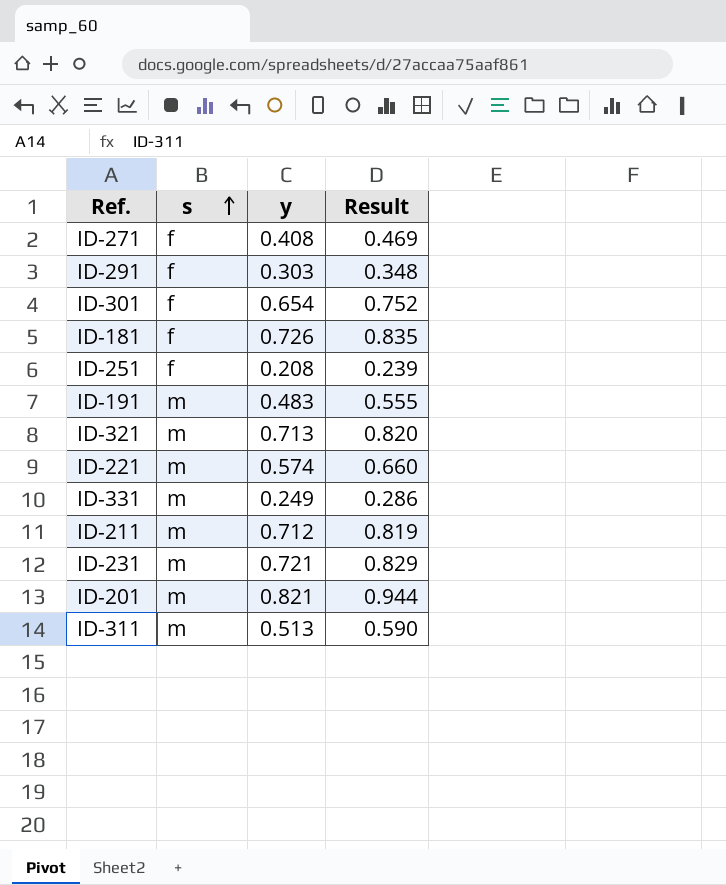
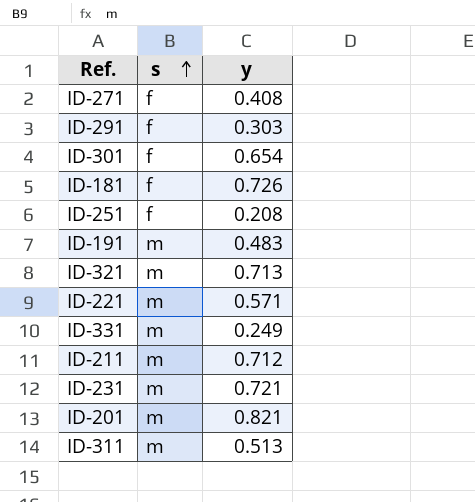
column Result | formula: [y] * 1.15 -> none
ID-221 | y: 0.574 -> 0.571

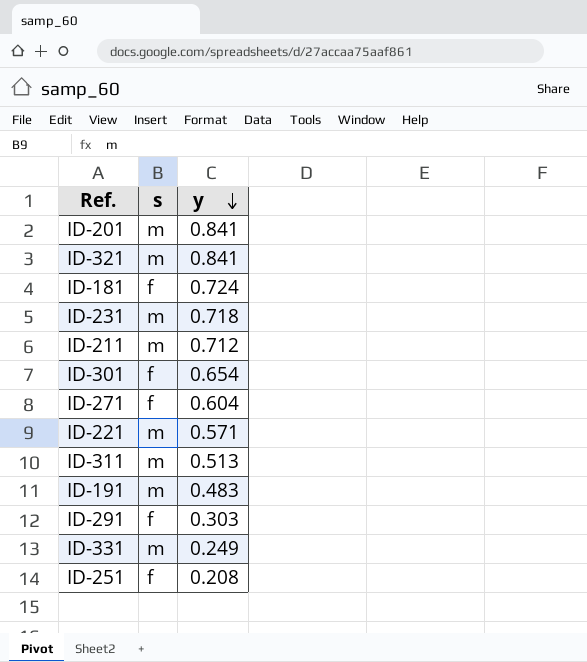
row order: s ascending -> y descending
ID-201 | y: 0.821 -> 0.841
ID-321 | y: 0.713 -> 0.841
ID-181 | y: 0.726 -> 0.724
ID-231 | y: 0.721 -> 0.718
ID-271 | y: 0.408 -> 0.604

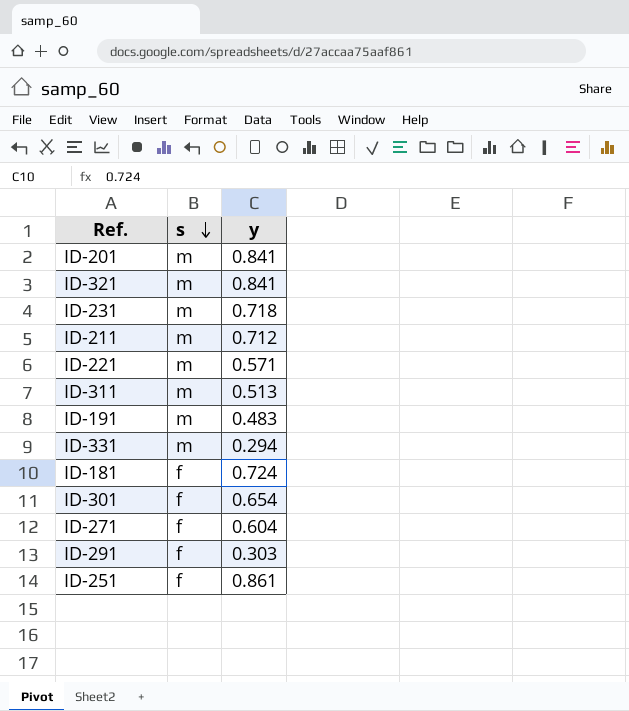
row order: y descending -> s descending
ID-331 | y: 0.249 -> 0.294
ID-251 | y: 0.208 -> 0.861

